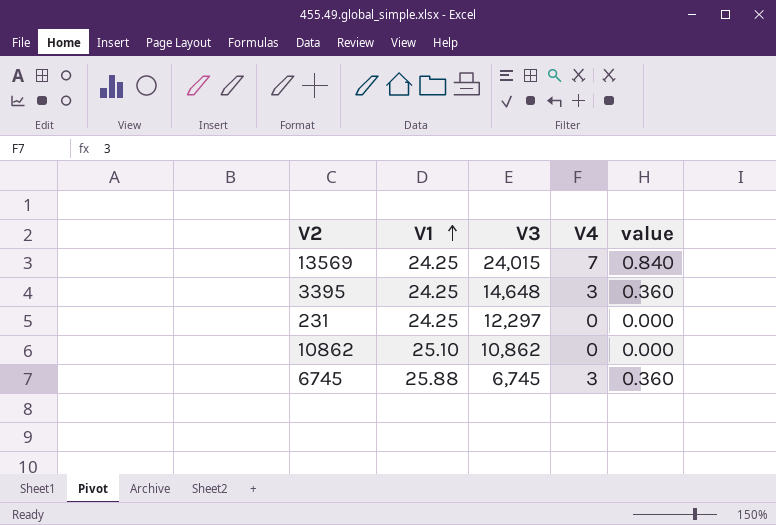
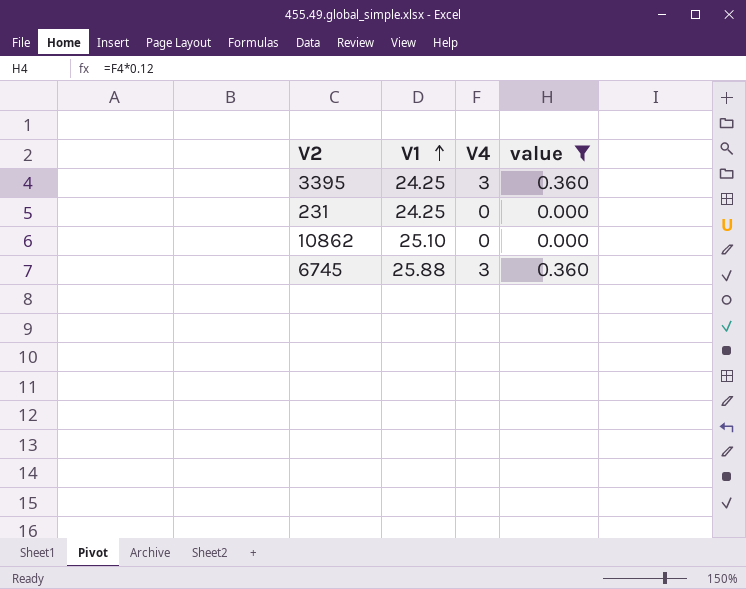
filter: none -> value != 0.840
column V3 | position: 3 -> none

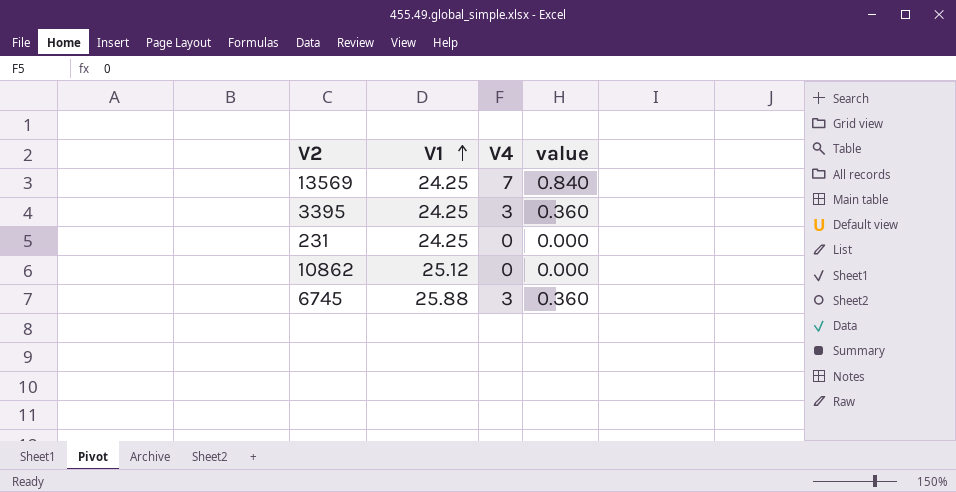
filter: value != 0.840 -> none
10862 | V1: 25.10 -> 25.12

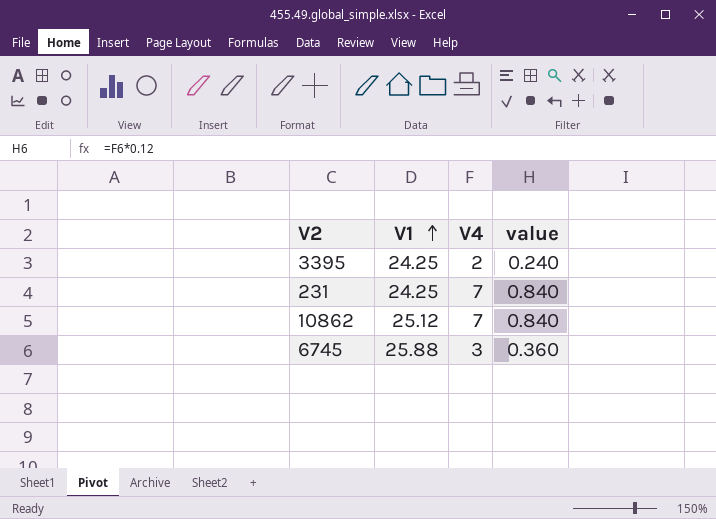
row 13569: 24.25 | 7 | 0.840 -> none
3395 | V4: 3 -> 2
3395 | value: 0.360 -> 0.240
231 | V4: 0 -> 7
231 | value: 0.000 -> 0.840
10862 | V4: 0 -> 7
10862 | value: 0.000 -> 0.840

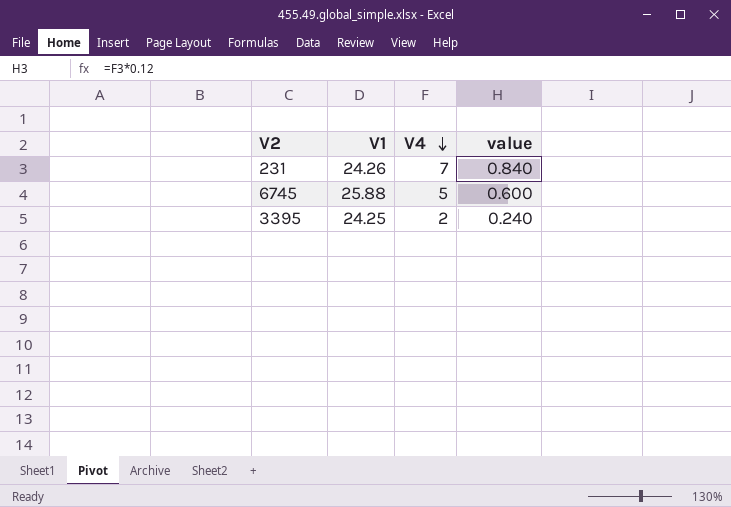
row order: V1 ascending -> V4 descending
row 10862: 25.12 | 7 | 0.840 -> none
231 | V1: 24.25 -> 24.26
6745 | V4: 3 -> 5
6745 | value: 0.360 -> 0.600

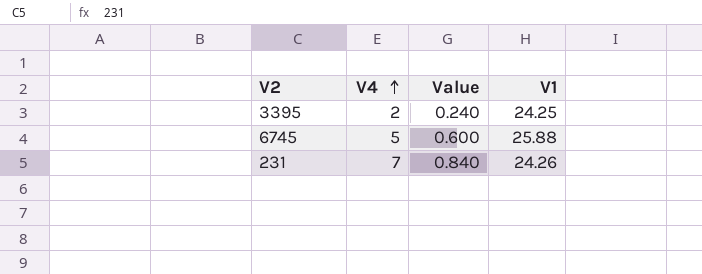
row order: V4 descending -> V4 ascending
column name: value -> Value
column V1 | position: 2 -> 4

